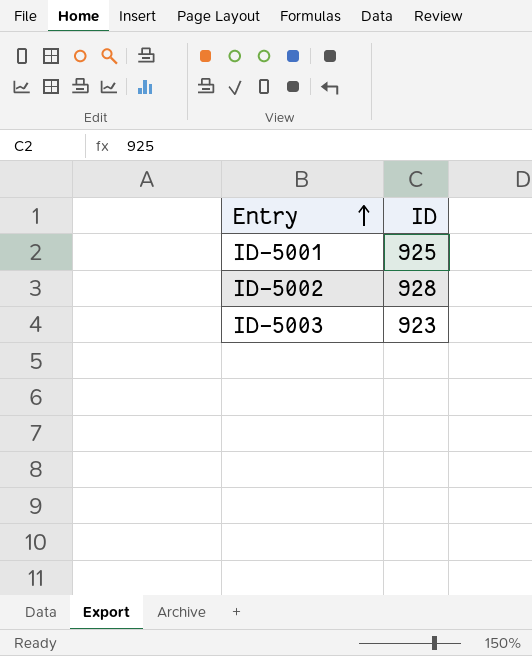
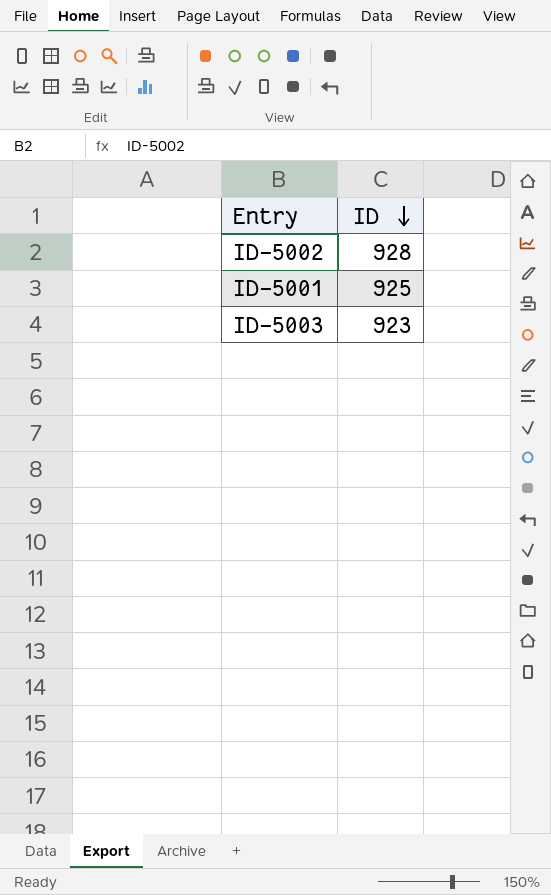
row order: Entry ascending -> ID descending

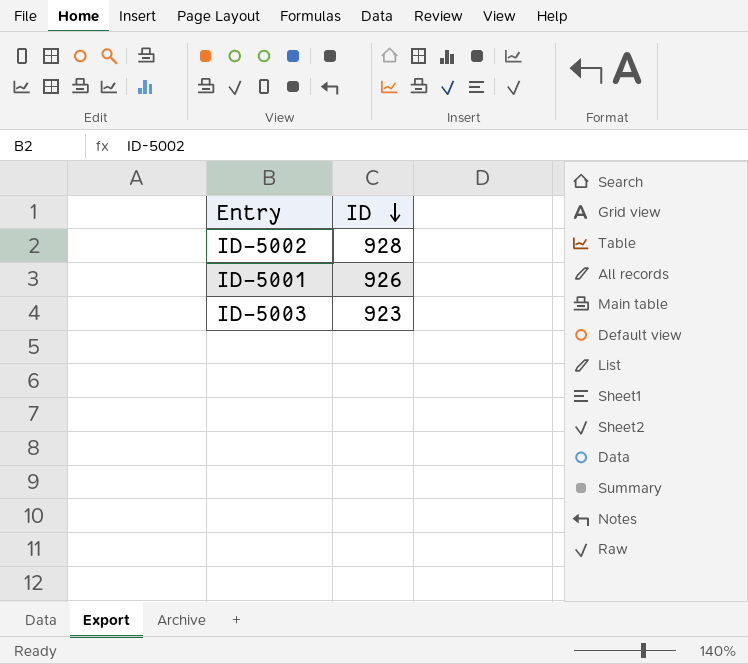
ID-5001 | ID: 925 -> 926

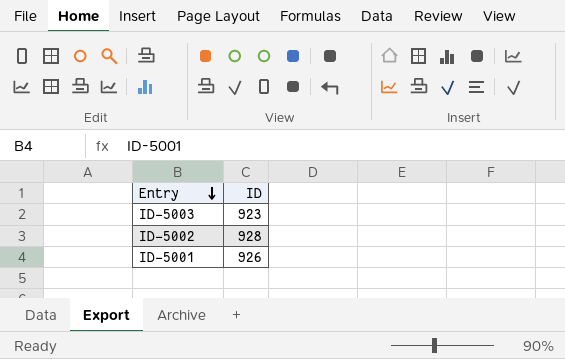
row order: ID descending -> Entry descending

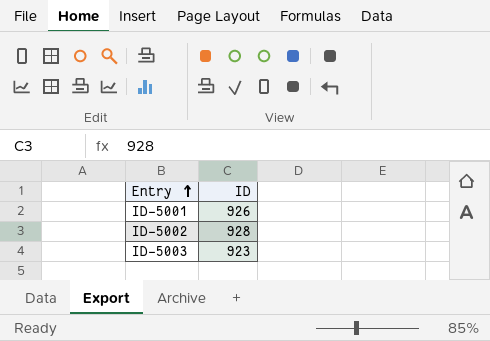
row order: Entry descending -> Entry ascending

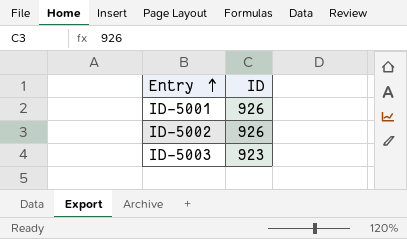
ID-5002 | ID: 928 -> 926

